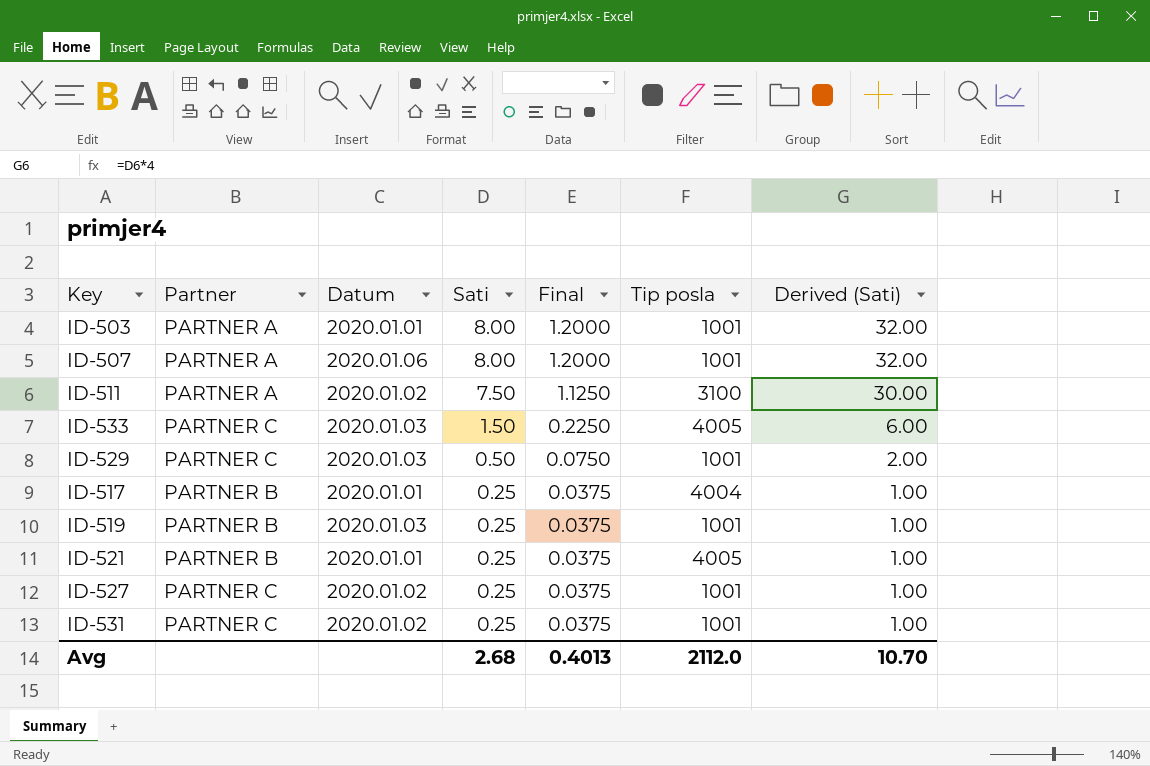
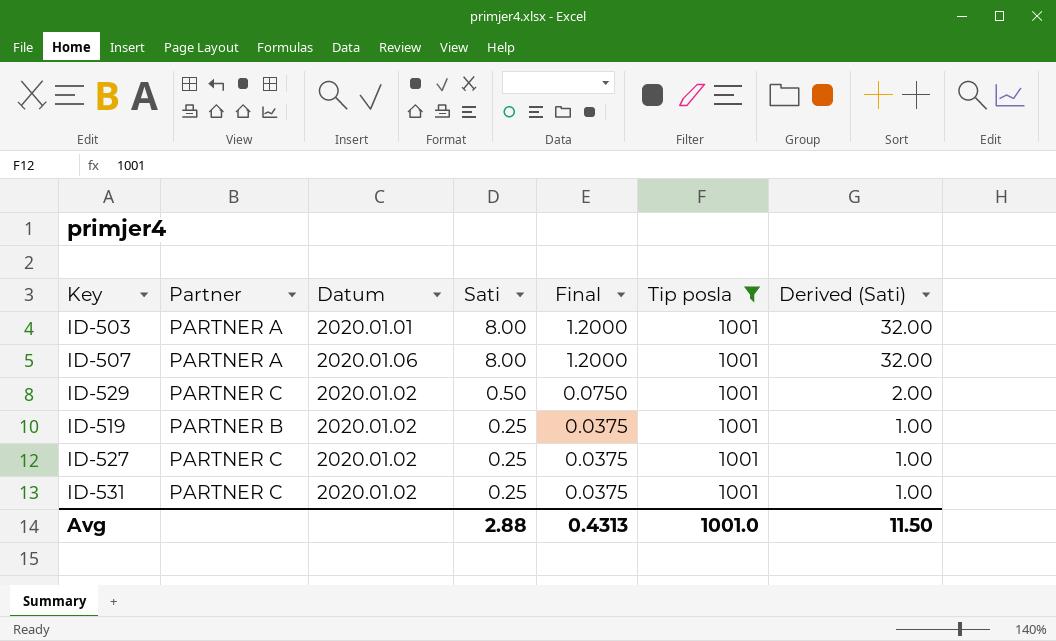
filter: none -> Tip posla = 1001
ID-529 | Datum: 2020.01.03 -> 2020.01.02
ID-519 | Datum: 2020.01.03 -> 2020.01.02
Avg | Sati: 2.68 -> 2.88
Avg | Final: 0.4013 -> 0.4313
Avg | Tip posla: 2112.0 -> 1001.0
Avg | Derived (Sati): 10.70 -> 11.50

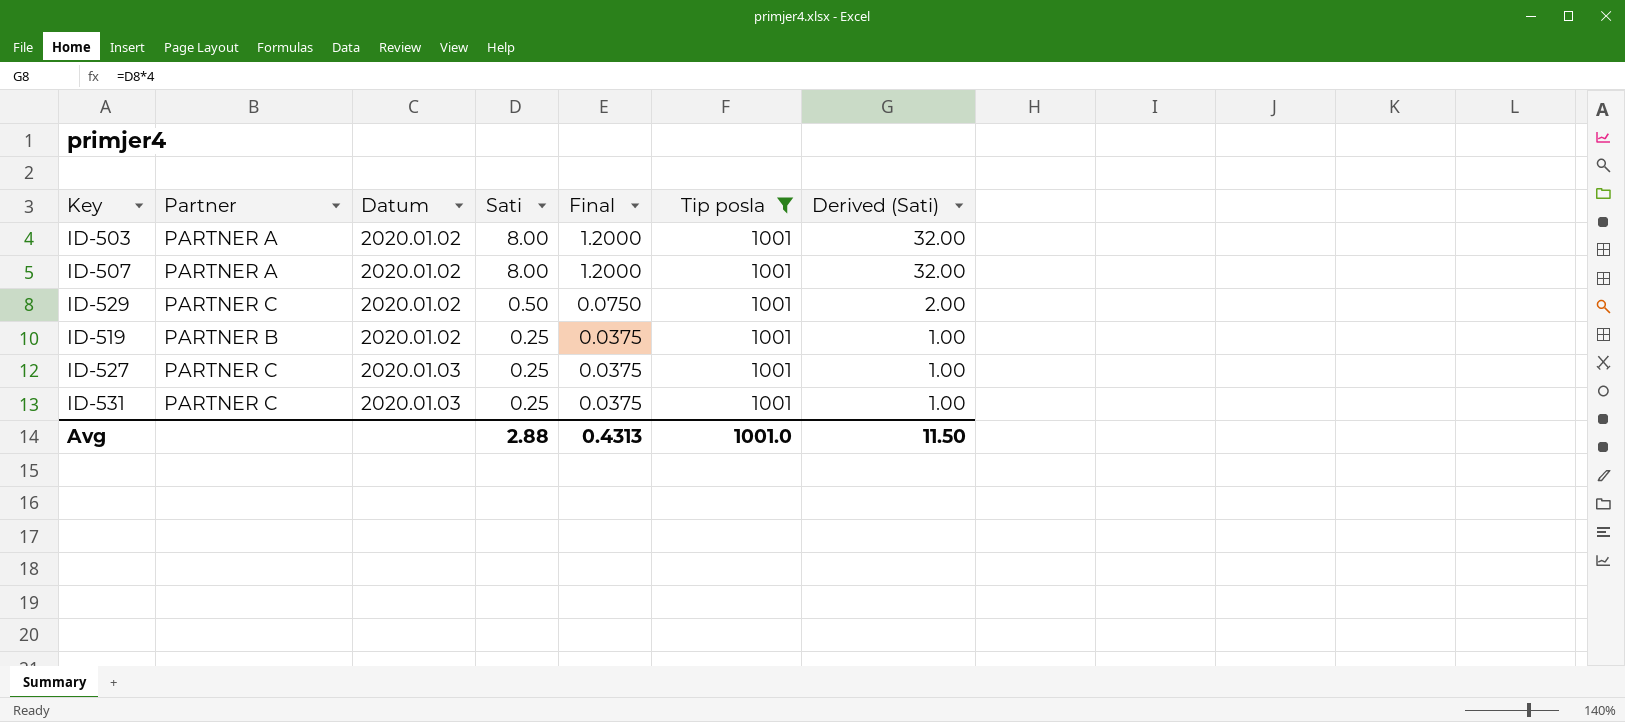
ID-503 | Datum: 2020.01.01 -> 2020.01.02
ID-507 | Datum: 2020.01.06 -> 2020.01.02
ID-527 | Datum: 2020.01.02 -> 2020.01.03
ID-531 | Datum: 2020.01.02 -> 2020.01.03

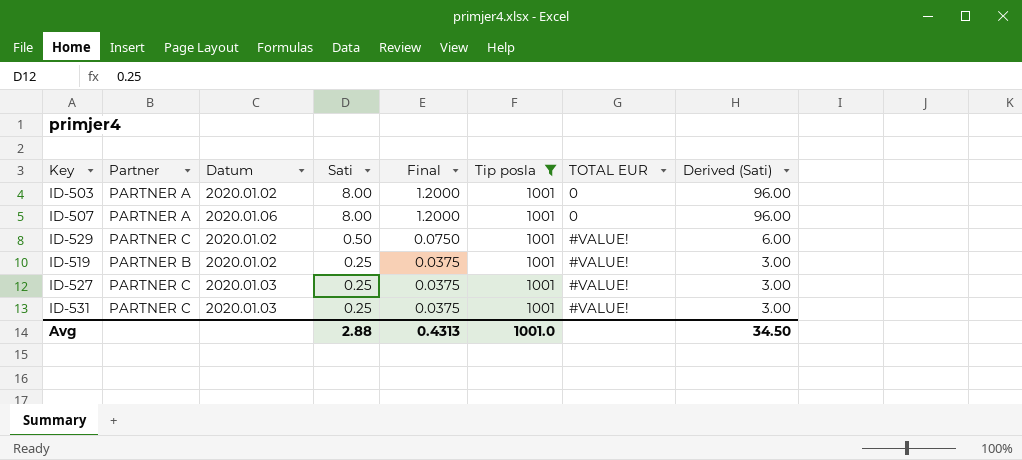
column TOTAL EUR | position: none -> 7
column Derived (Sati) | formula: [Sati] * 4 -> [Sati] * 12
ID-507 | Datum: 2020.01.02 -> 2020.01.06
Avg | Derived (Sati): 11.50 -> 34.50

